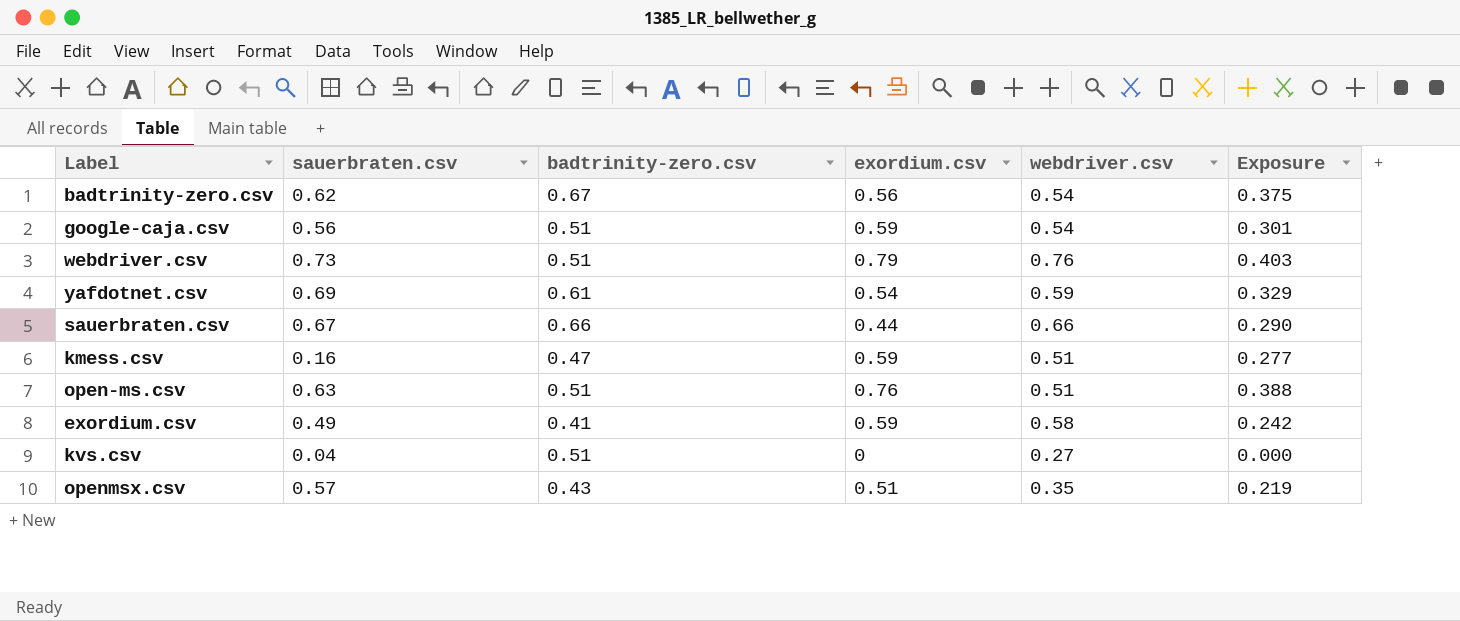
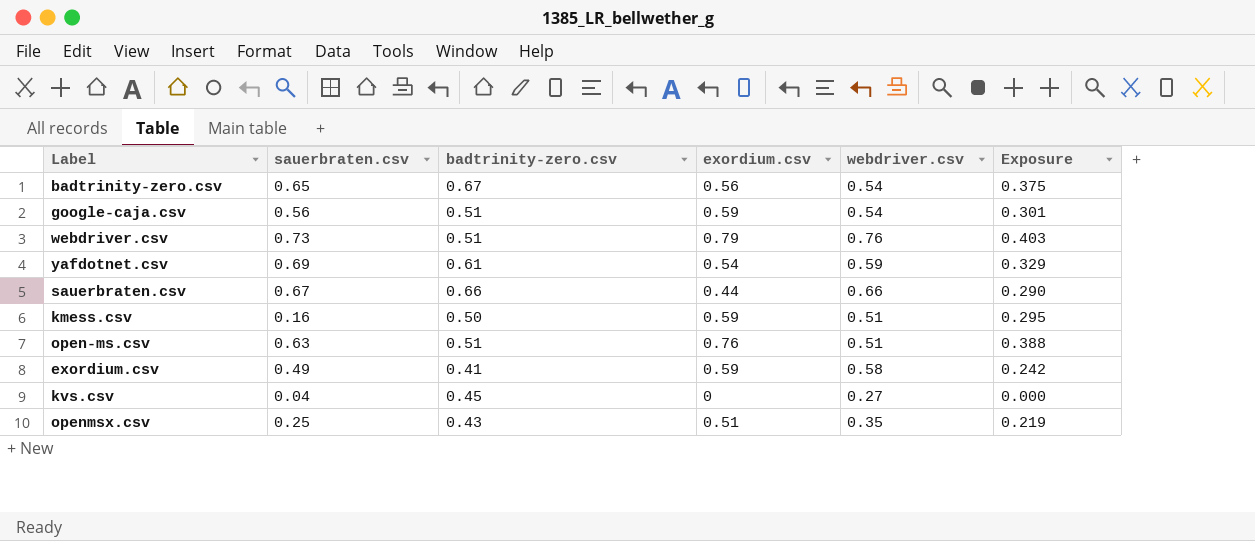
badtrinity-zero.csv | sauerbraten.csv: 0.62 -> 0.65
kmess.csv | badtrinity-zero.csv: 0.47 -> 0.50
kmess.csv | Exposure: 0.277 -> 0.295
kvs.csv | badtrinity-zero.csv: 0.51 -> 0.45
openmsx.csv | sauerbraten.csv: 0.57 -> 0.25

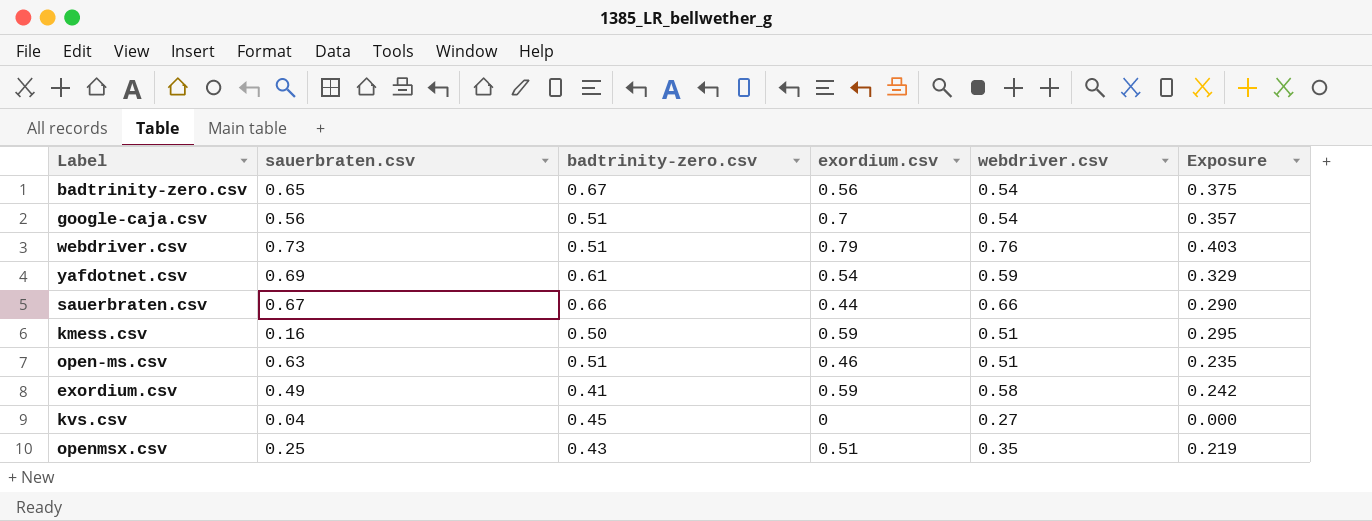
google-caja.csv | exordium.csv: 0.59 -> 0.7
google-caja.csv | Exposure: 0.301 -> 0.357
open-ms.csv | exordium.csv: 0.76 -> 0.46
open-ms.csv | Exposure: 0.388 -> 0.235

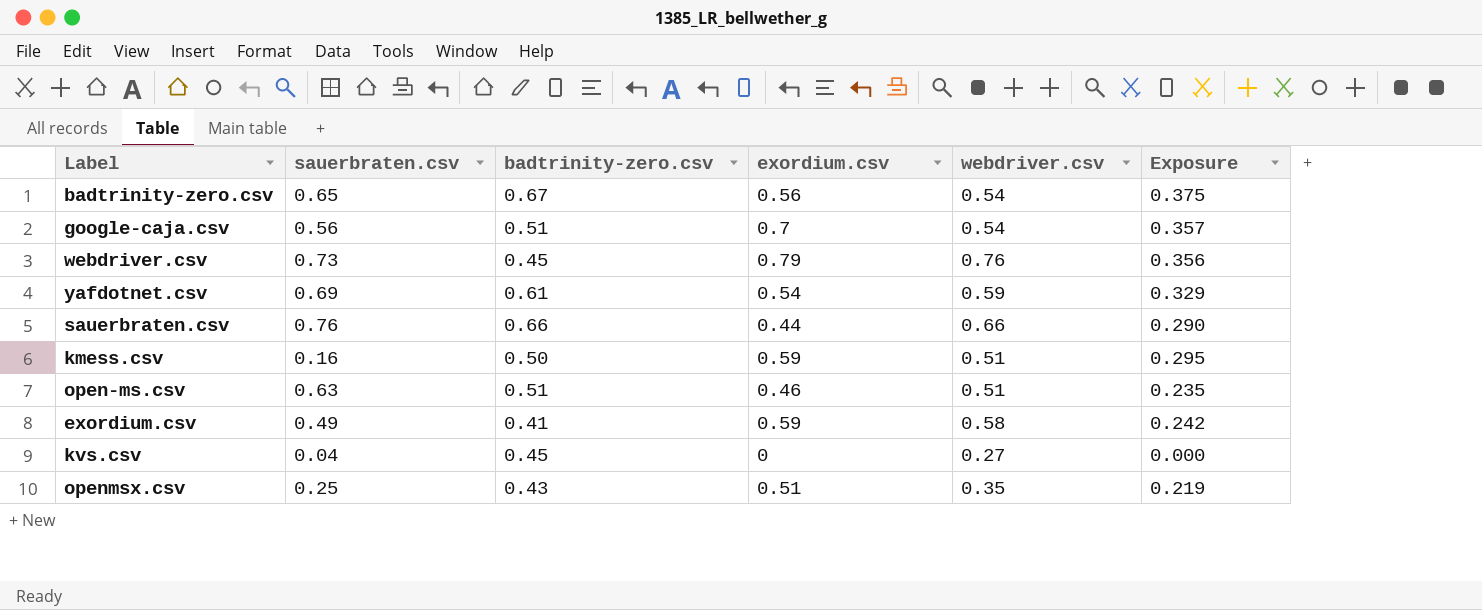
webdriver.csv | badtrinity-zero.csv: 0.51 -> 0.45
webdriver.csv | Exposure: 0.403 -> 0.356
sauerbraten.csv | sauerbraten.csv: 0.67 -> 0.76

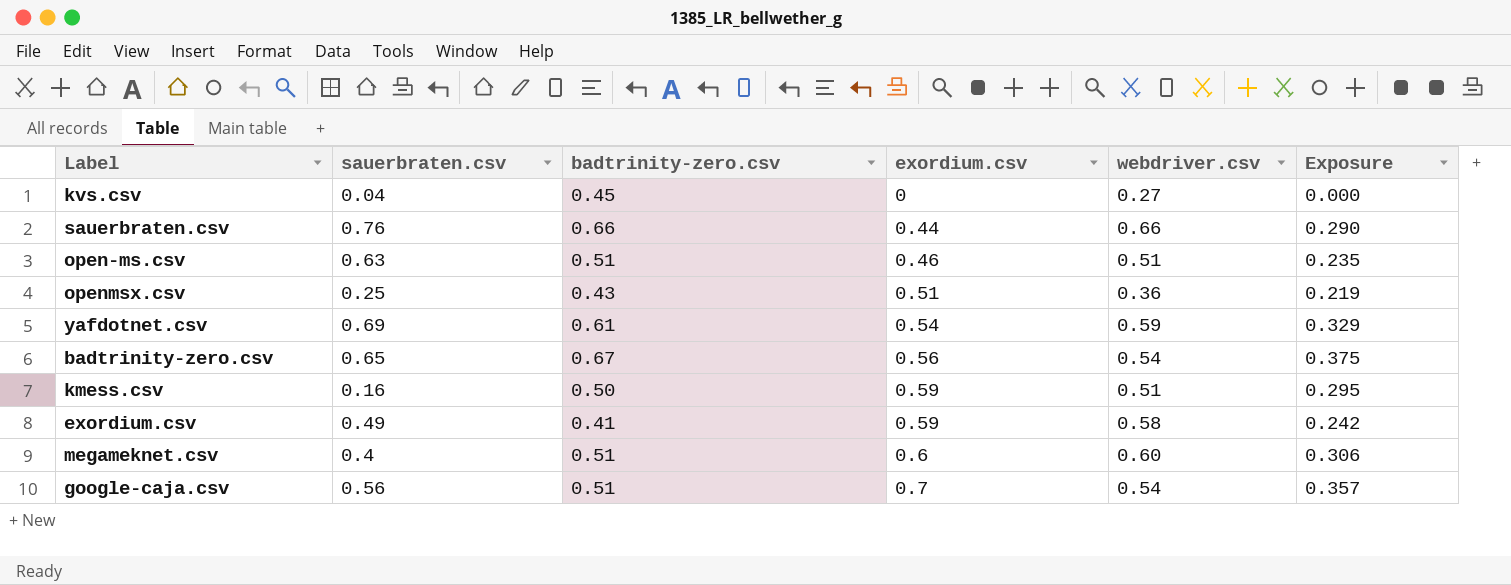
row order: none -> exordium.csv ascending
row webdriver.csv: 0.73 | 0.45 | 0.79 | 0.76 | 0.356 -> none
openmsx.csv | webdriver.csv: 0.35 -> 0.36
row megameknet.csv: none -> 0.4 | 0.51 | 0.6 | 0.60 | 0.306

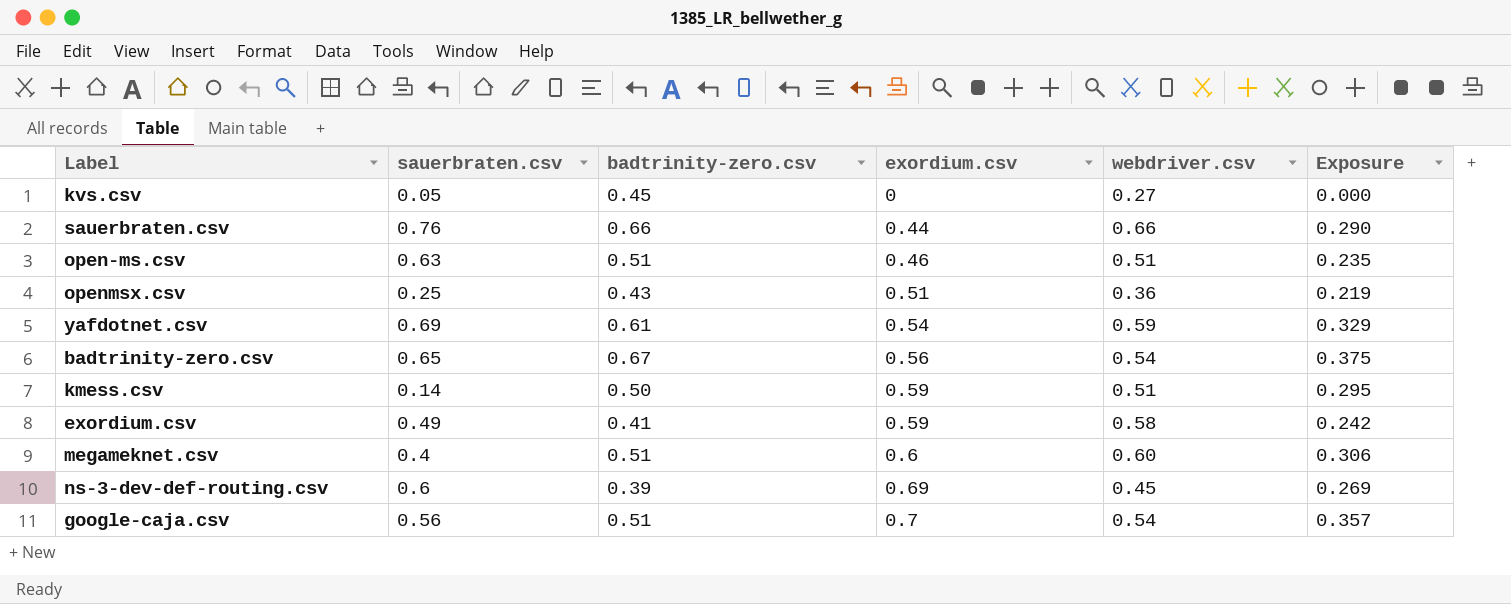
kvs.csv | sauerbraten.csv: 0.04 -> 0.05
kmess.csv | sauerbraten.csv: 0.16 -> 0.14
row ns-3-dev-def-routing.csv: none -> 0.6 | 0.39 | 0.69 | 0.45 | 0.269

